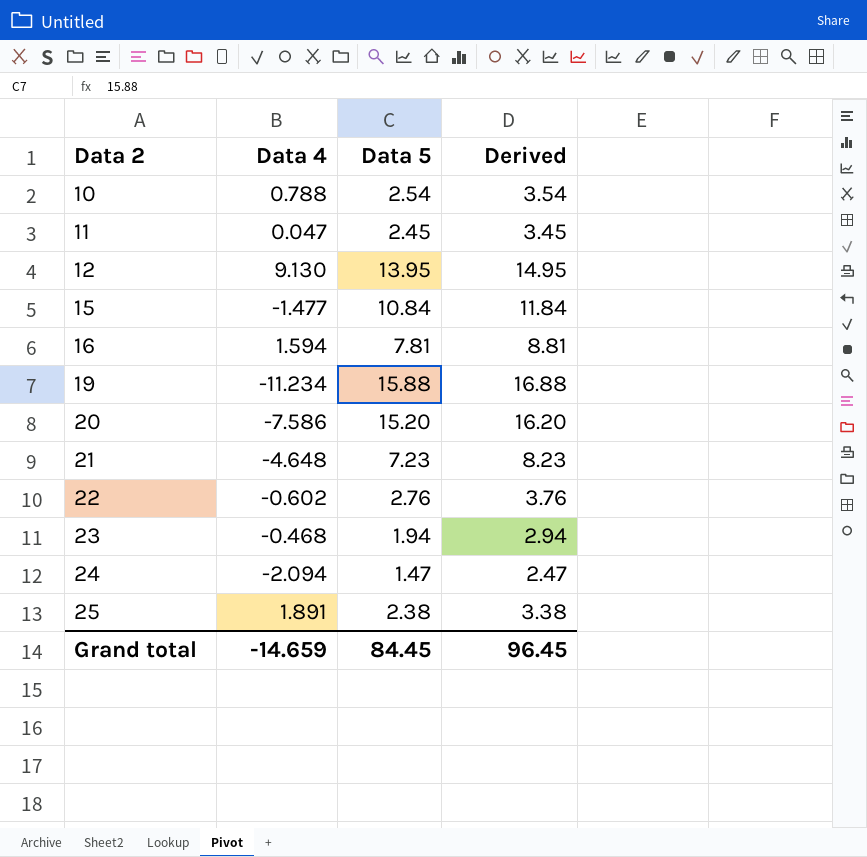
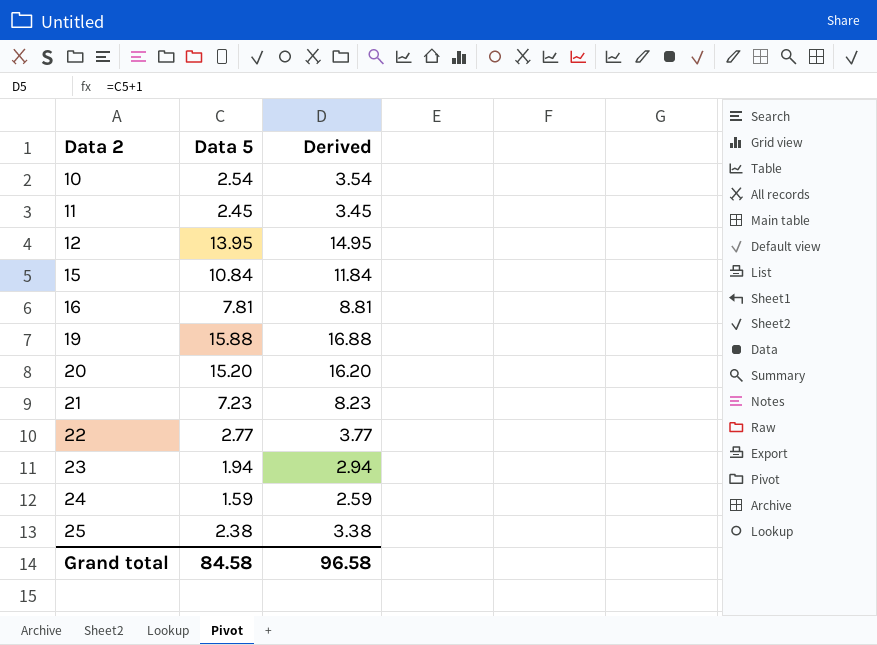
column Data 4 | position: 2 -> none
22 | Data 5: 2.76 -> 2.77
22 | Derived: 3.76 -> 3.77
24 | Data 5: 1.47 -> 1.59
24 | Derived: 2.47 -> 2.59
Grand total | Data 5: 84.45 -> 84.58
Grand total | Derived: 96.45 -> 96.58

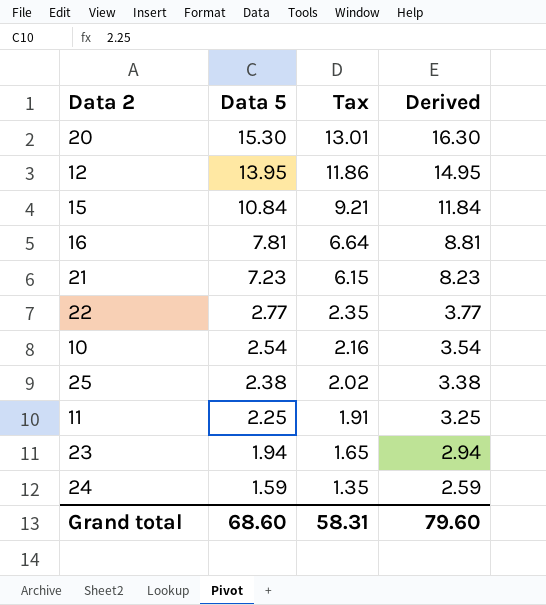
row order: Data 2 ascending -> Data 5 descending
column Tax | formula: none -> [Data 5] * 0.85
row 19: 15.88 | 16.88 -> none
20 | Data 5: 15.20 -> 15.30
20 | Derived: 16.20 -> 16.30
11 | Data 5: 2.45 -> 2.25
11 | Derived: 3.45 -> 3.25
Grand total | Data 5: 84.58 -> 68.60
Grand total | Derived: 96.58 -> 79.60

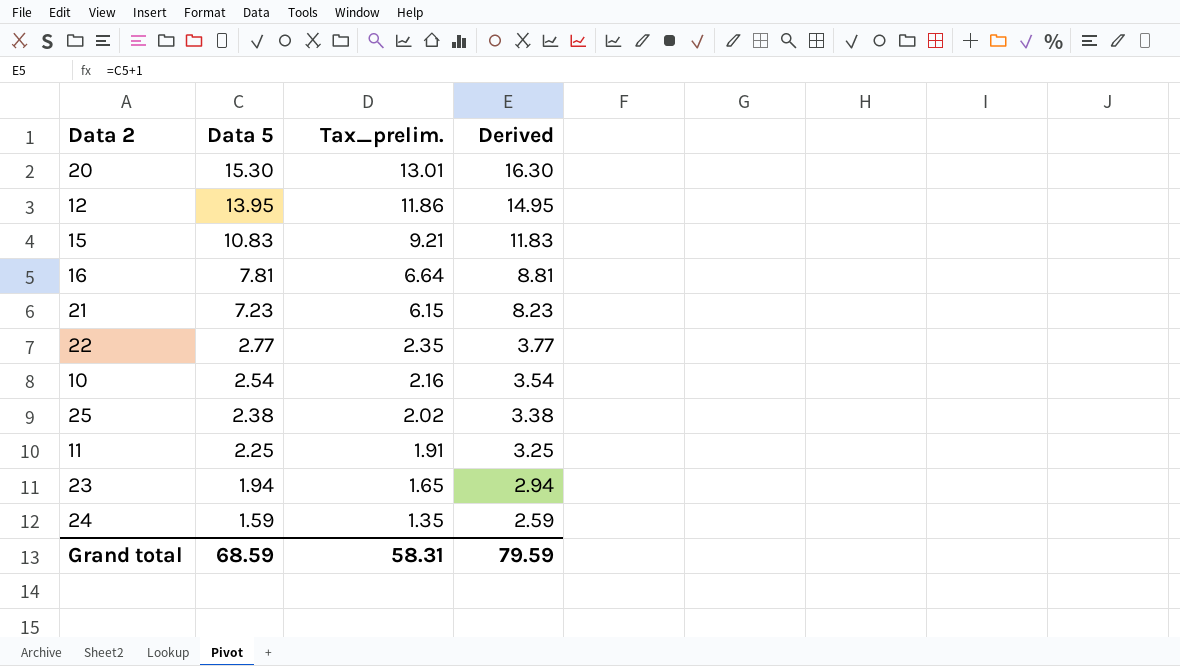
column name: Tax -> Tax_prelim.
15 | Data 5: 10.84 -> 10.83
15 | Derived: 11.84 -> 11.83
Grand total | Data 5: 68.60 -> 68.59
Grand total | Derived: 79.60 -> 79.59

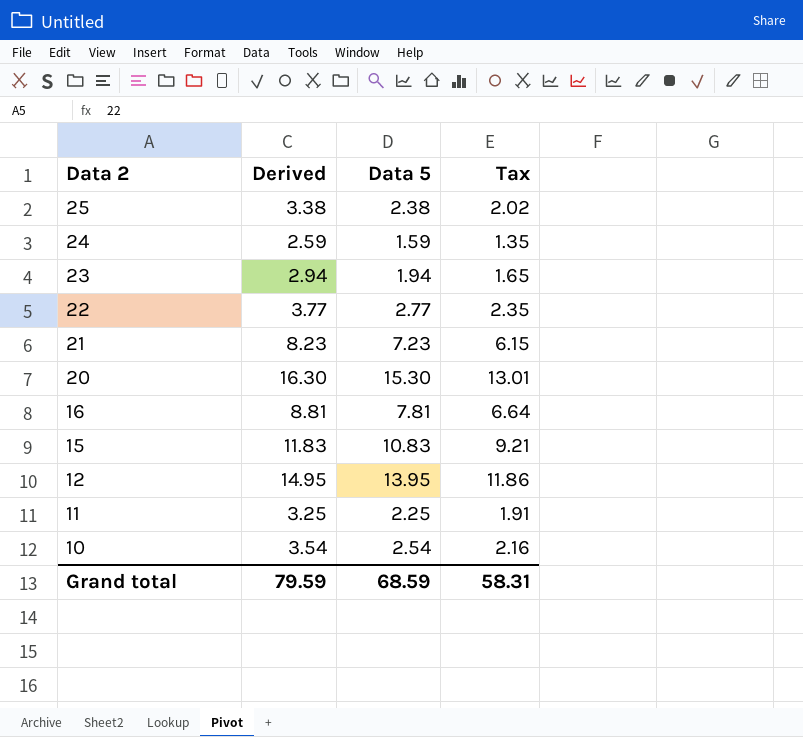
row order: Data 5 descending -> Data 2 descending
column Derived | position: 4 -> 2
column name: Tax_prelim. -> Tax

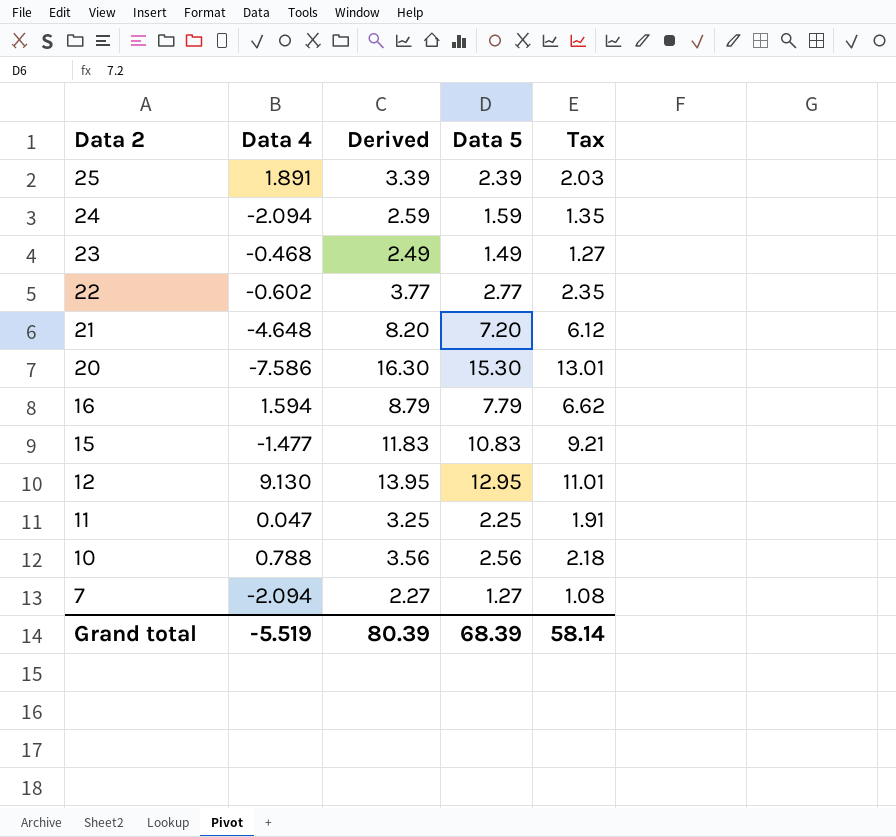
column Data 4 | position: none -> 2
25 | Derived: 3.38 -> 3.39
25 | Data 5: 2.38 -> 2.39
25 | Tax: 2.02 -> 2.03
23 | Derived: 2.94 -> 2.49
23 | Data 5: 1.94 -> 1.49
23 | Tax: 1.65 -> 1.27
21 | Derived: 8.23 -> 8.20
21 | Data 5: 7.23 -> 7.20
21 | Tax: 6.15 -> 6.12
16 | Derived: 8.81 -> 8.79
16 | Data 5: 7.81 -> 7.79
16 | Tax: 6.64 -> 6.62
12 | Derived: 14.95 -> 13.95
12 | Data 5: 13.95 -> 12.95
12 | Tax: 11.86 -> 11.01
10 | Derived: 3.54 -> 3.56
10 | Data 5: 2.54 -> 2.56
10 | Tax: 2.16 -> 2.18
row 7: none -> -2.094 | 2.27 | 1.27 | 1.08
Grand total | Derived: 79.59 -> 80.39
Grand total | Data 5: 68.59 -> 68.39
Grand total | Tax: 58.31 -> 58.14

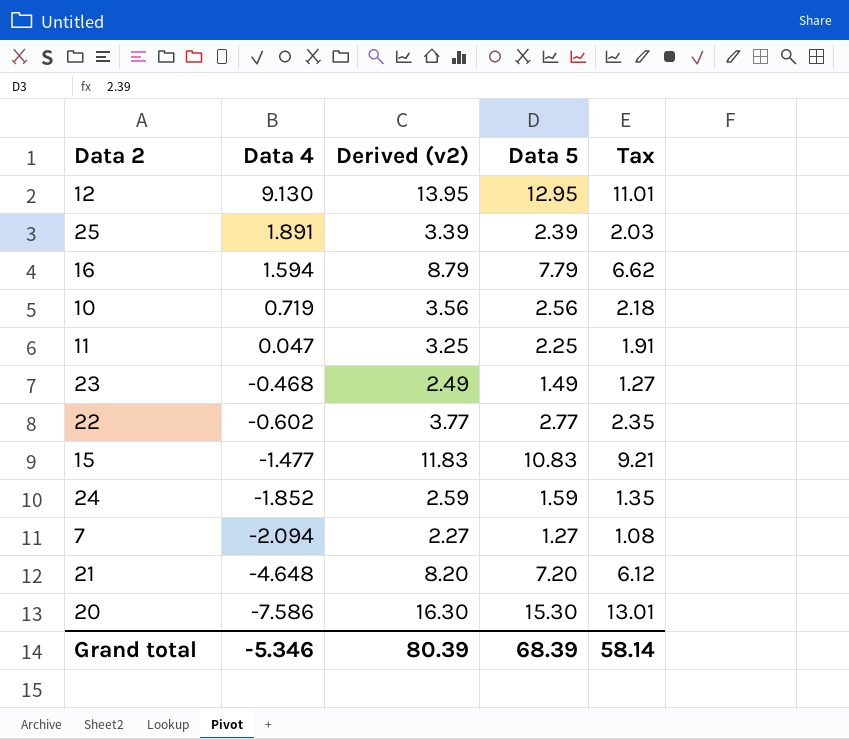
row order: Data 2 descending -> Data 4 descending
column name: Derived -> Derived (v2)
10 | Data 4: 0.788 -> 0.719
24 | Data 4: -2.094 -> -1.852
Grand total | Data 4: -5.519 -> -5.346

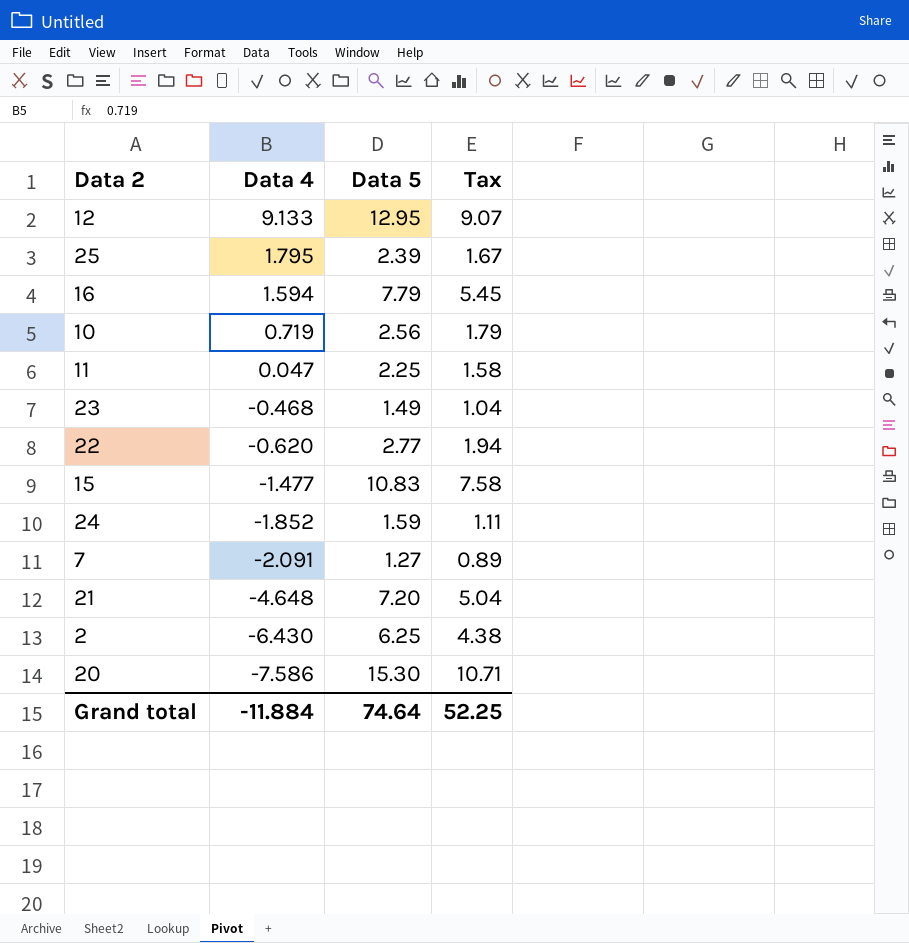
column Derived (v2) | formula: [Data 5] + 1 -> none
column Tax | formula: [Data 5] * 0.85 -> [Data 5] * 0.7
12 | Data 4: 9.130 -> 9.133
25 | Data 4: 1.891 -> 1.795
22 | Data 4: -0.602 -> -0.620
7 | Data 4: -2.094 -> -2.091
row 2: none -> -6.430 | 6.25 | 4.38
Grand total | Data 4: -5.346 -> -11.884
Grand total | Data 5: 68.39 -> 74.64
Grand total | Tax: 58.14 -> 52.25

